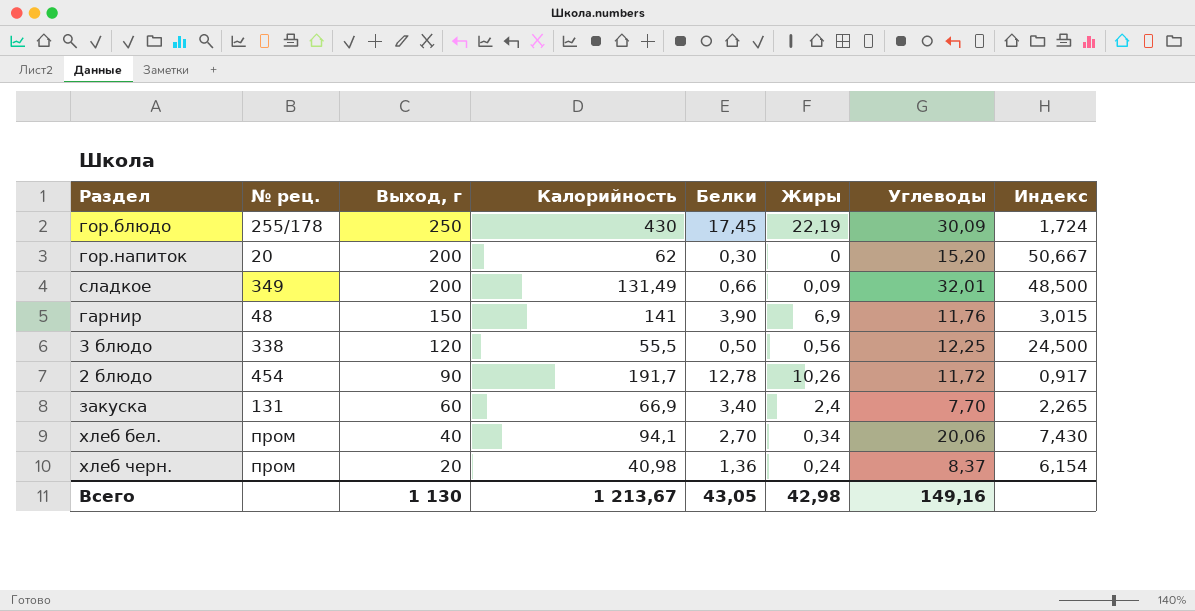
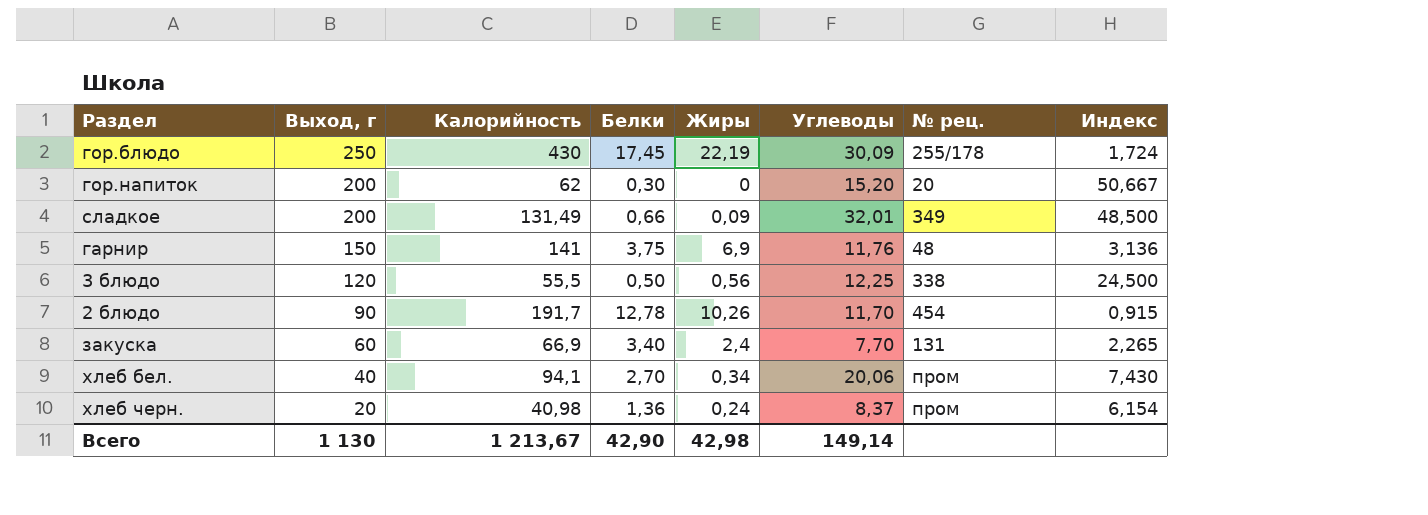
column № рец. | position: 2 -> 7
гарнир | Белки: 3,90 -> 3,75
гарнир | Индекс: 3,015 -> 3,136
2 блюдо | Углеводы: 11,72 -> 11,70
2 блюдо | Индекс: 0,917 -> 0,915
Всего | Белки: 43,05 -> 42,90
Всего | Углеводы: 149,16 -> 149,14

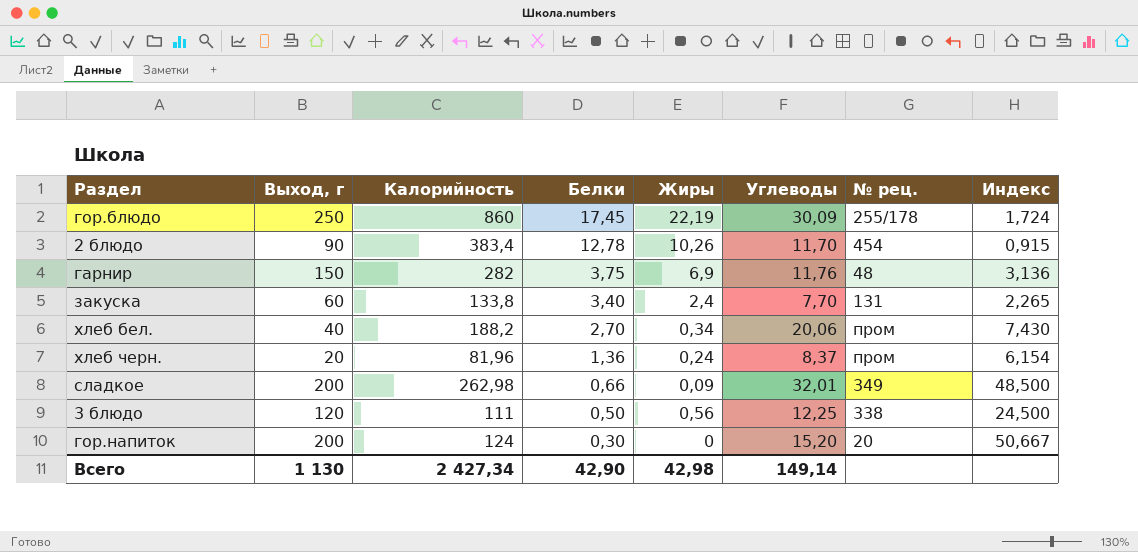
row order: Выход, г descending -> Белки descending
гор.блюдо | Калорийность: 430 -> 860
2 блюдо | Калорийность: 191,7 -> 383,4
гарнир | Калорийность: 141 -> 282
закуска | Калорийность: 66,9 -> 133,8
хлеб бел. | Калорийность: 94,1 -> 188,2
хлеб черн. | Калорийность: 40,98 -> 81,96
сладкое | Калорийность: 131,49 -> 262,98
3 блюдо | Калорийность: 55,5 -> 111
гор.напиток | Калорийность: 62 -> 124
Всего | Калорийность: 1 213,67 -> 2 427,34

